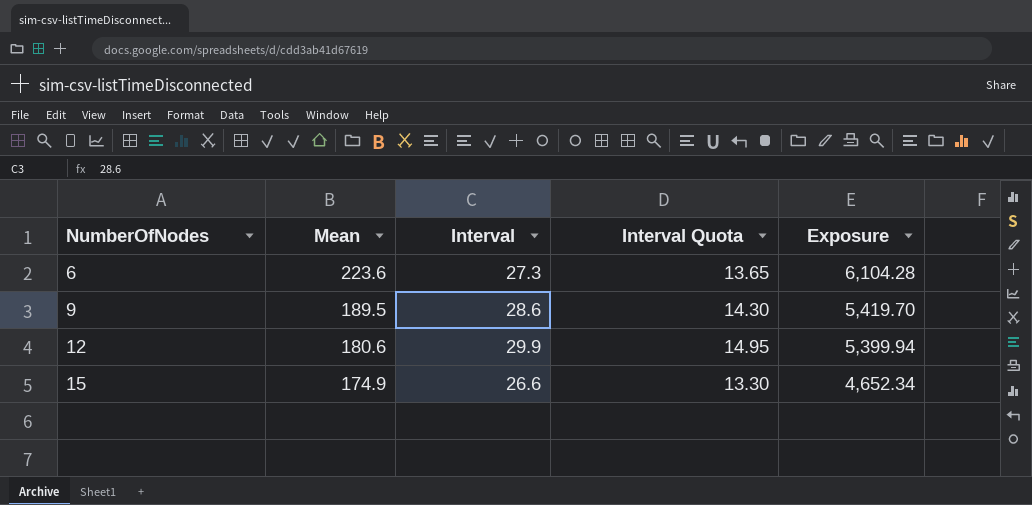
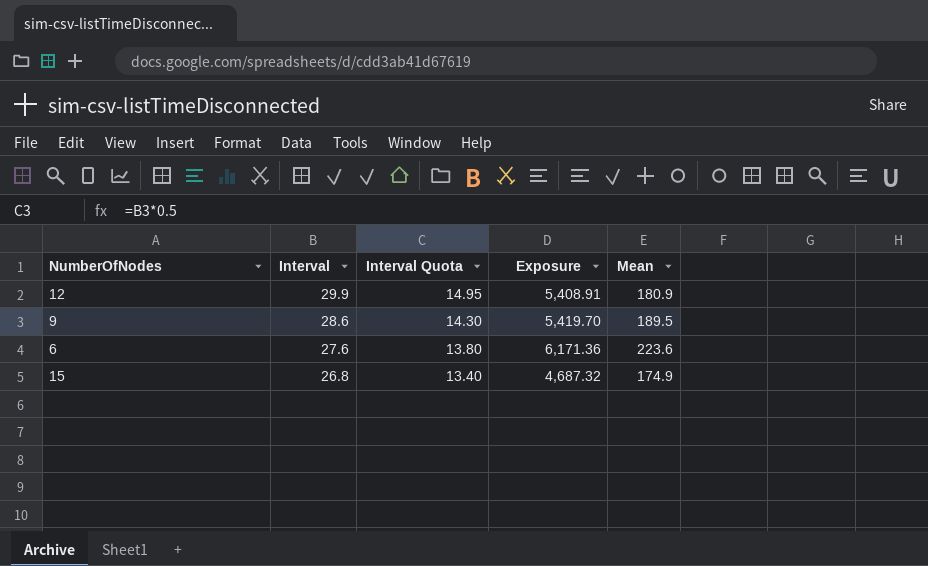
row order: NumberOfNodes ascending -> Interval descending
column Mean | position: 2 -> 5
12 | Exposure: 5,399.94 -> 5,408.91
12 | Mean: 180.6 -> 180.9
6 | Interval: 27.3 -> 27.6
6 | Interval Quota: 13.65 -> 13.80
6 | Exposure: 6,104.28 -> 6,171.36
15 | Interval: 26.6 -> 26.8
15 | Interval Quota: 13.30 -> 13.40
15 | Exposure: 4,652.34 -> 4,687.32

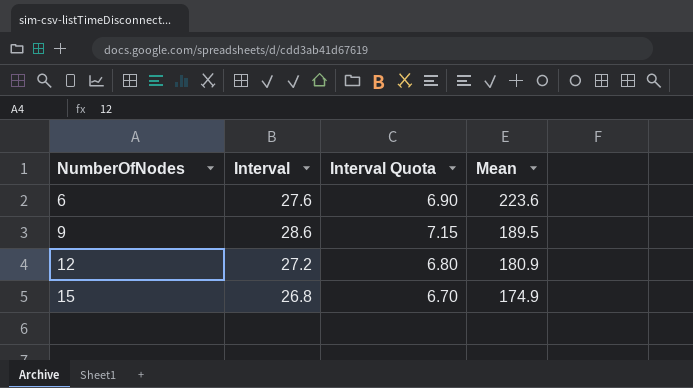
row order: Interval descending -> NumberOfNodes ascending
column Exposure | formula: [Interval] * [Mean] -> none
column Interval Quota | formula: [Interval] * 0.5 -> [Interval] * 0.25
12 | Interval: 29.9 -> 27.2

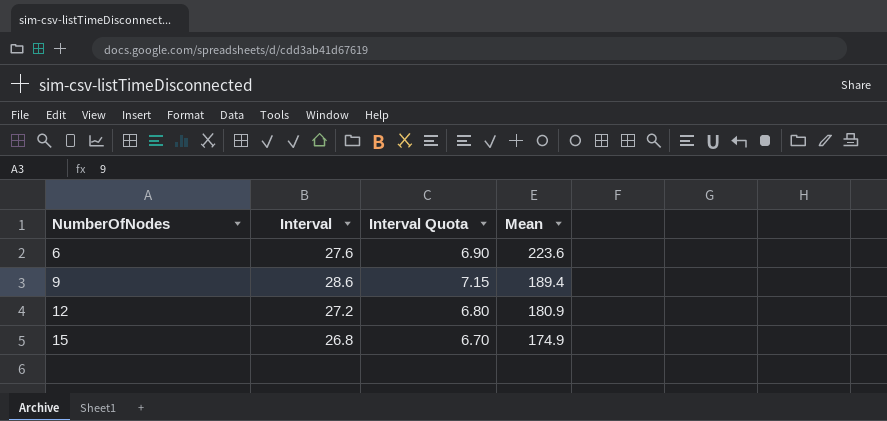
9 | Mean: 189.5 -> 189.4

